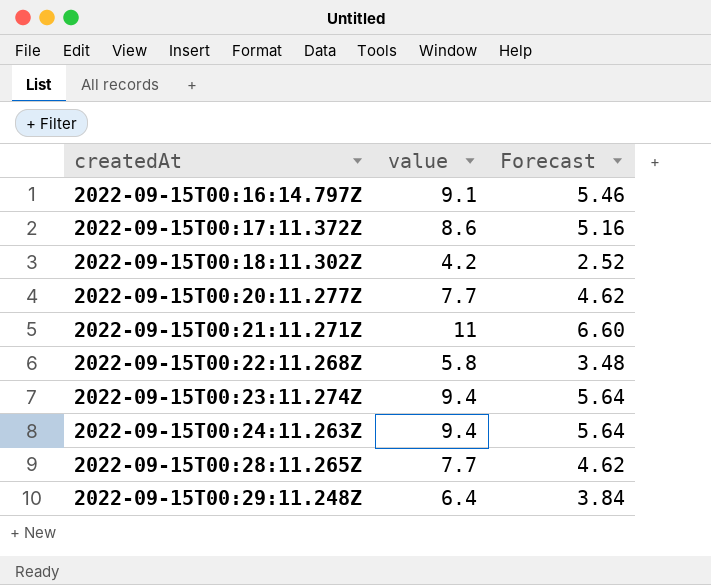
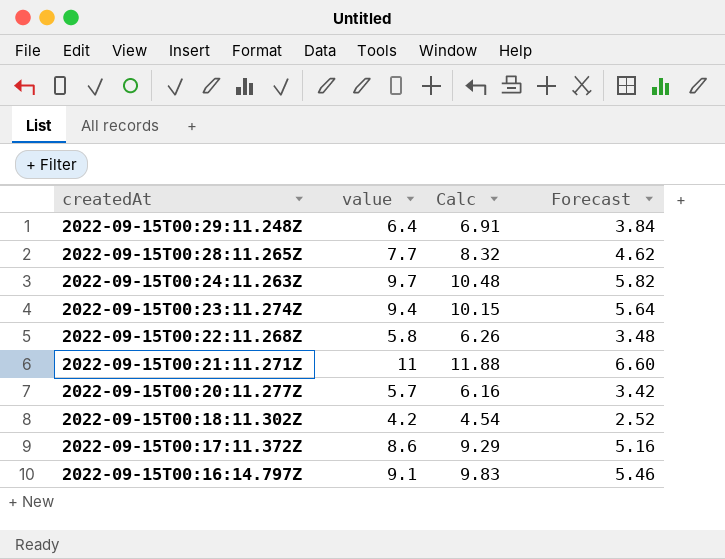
row order: createdAt ascending -> createdAt descending
column Calc | formula: none -> [value] * 1.08
2022-09-15T00:24:11.263Z | value: 9.4 -> 9.7
2022-09-15T00:24:11.263Z | Forecast: 5.64 -> 5.82
2022-09-15T00:20:11.277Z | value: 7.7 -> 5.7
2022-09-15T00:20:11.277Z | Forecast: 4.62 -> 3.42

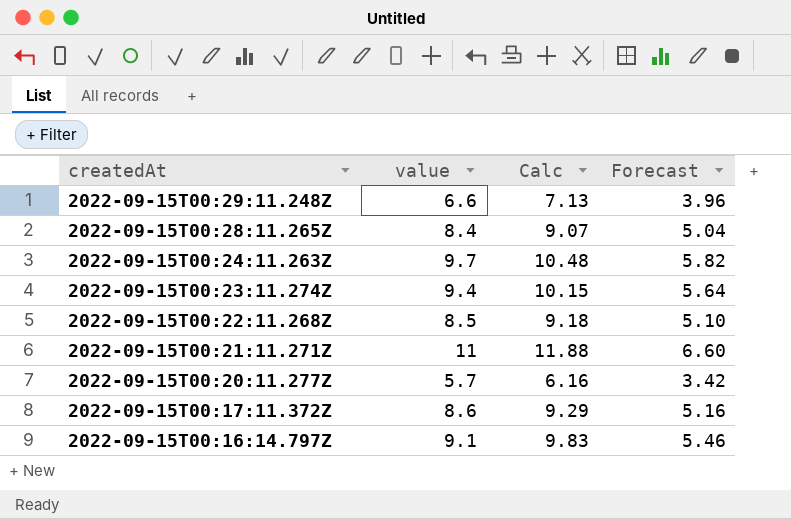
row 2022-09-15T00:18:11.302Z: 4.2 | 4.54 | 2.52 -> none
2022-09-15T00:29:11.248Z | value: 6.4 -> 6.6
2022-09-15T00:29:11.248Z | Calc: 6.91 -> 7.13
2022-09-15T00:29:11.248Z | Forecast: 3.84 -> 3.96
2022-09-15T00:28:11.265Z | value: 7.7 -> 8.4
2022-09-15T00:28:11.265Z | Calc: 8.32 -> 9.07
2022-09-15T00:28:11.265Z | Forecast: 4.62 -> 5.04
2022-09-15T00:22:11.268Z | value: 5.8 -> 8.5
2022-09-15T00:22:11.268Z | Calc: 6.26 -> 9.18
2022-09-15T00:22:11.268Z | Forecast: 3.48 -> 5.10

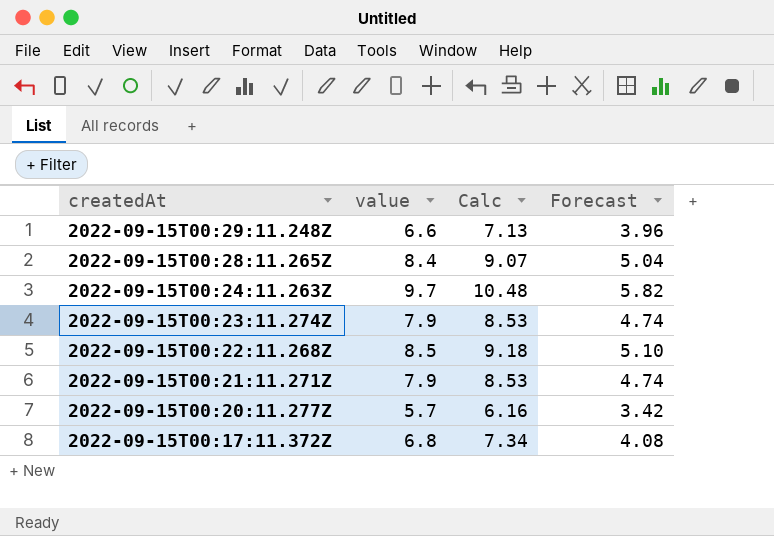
row 2022-09-15T00:16:14.797Z: 9.1 | 9.83 | 5.46 -> none
2022-09-15T00:23:11.274Z | value: 9.4 -> 7.9
2022-09-15T00:23:11.274Z | Calc: 10.15 -> 8.53
2022-09-15T00:23:11.274Z | Forecast: 5.64 -> 4.74
2022-09-15T00:21:11.271Z | value: 11 -> 7.9
2022-09-15T00:21:11.271Z | Calc: 11.88 -> 8.53
2022-09-15T00:21:11.271Z | Forecast: 6.60 -> 4.74
2022-09-15T00:17:11.372Z | value: 8.6 -> 6.8
2022-09-15T00:17:11.372Z | Calc: 9.29 -> 7.34
2022-09-15T00:17:11.372Z | Forecast: 5.16 -> 4.08

